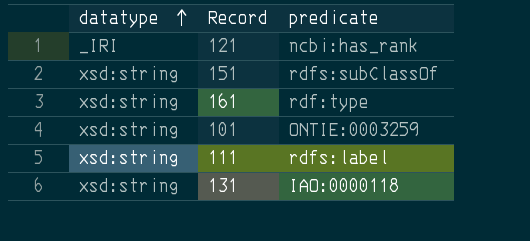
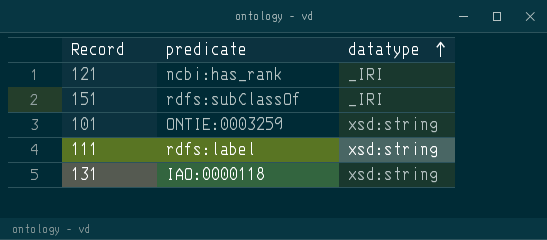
column datatype | position: 1 -> 3
row 161: xsd:string | rdf:type -> none
151 | datatype: xsd:string -> _IRI

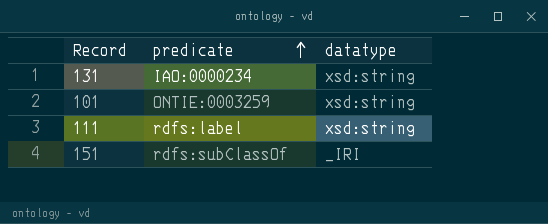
row order: datatype ascending -> predicate ascending
row 121: ncbi:has_rank | _IRI -> none
131 | predicate: IAO:0000118 -> IAO:0000234

